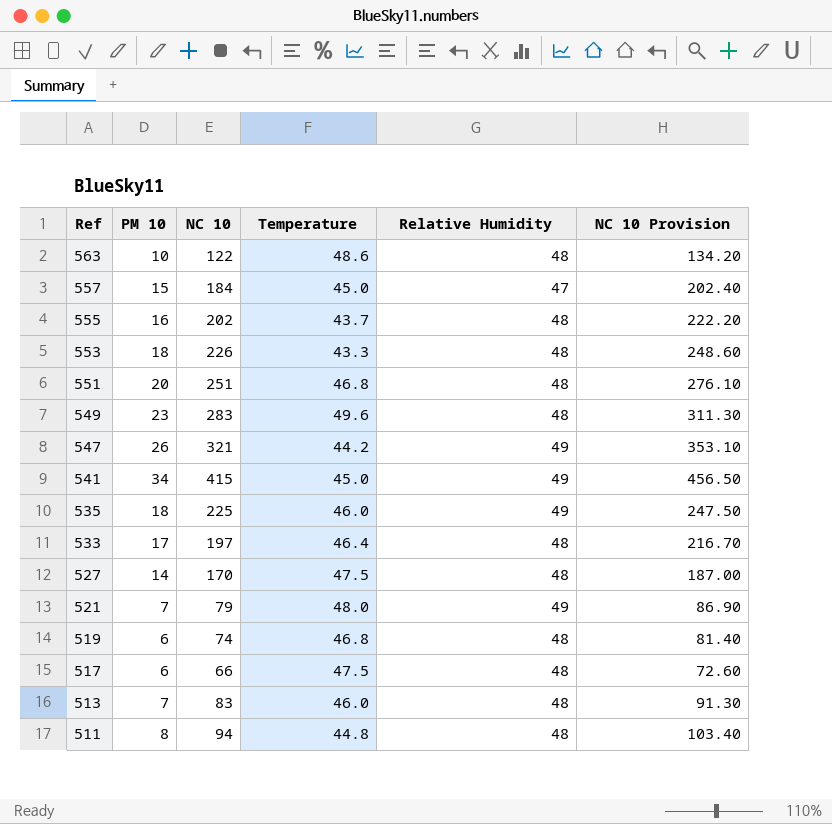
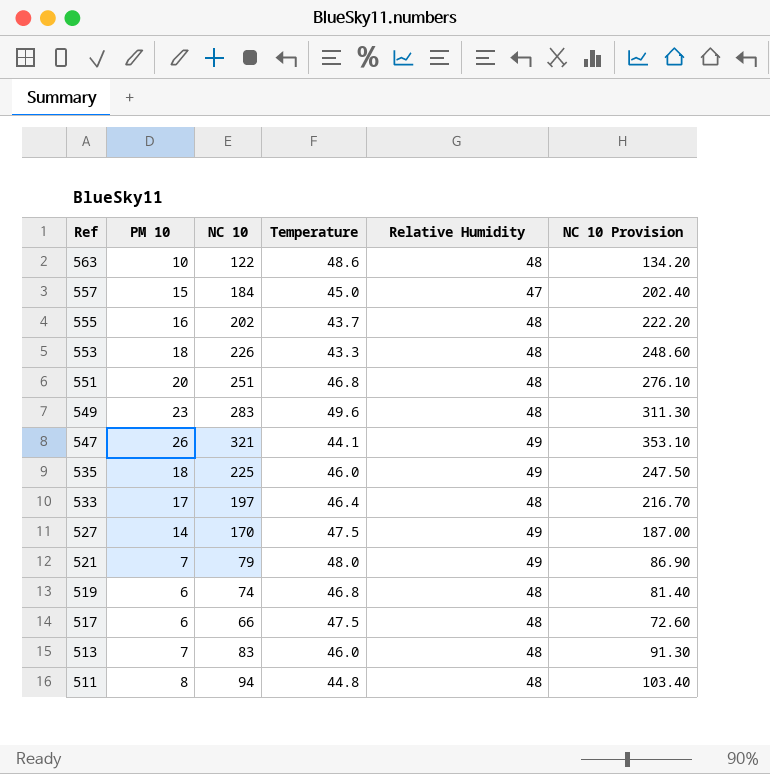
row 541: 34 | 415 | 45.0 | 49 | 456.50 -> none
547 | Temperature: 44.2 -> 44.1
527 | Relative Humidity: 48 -> 49

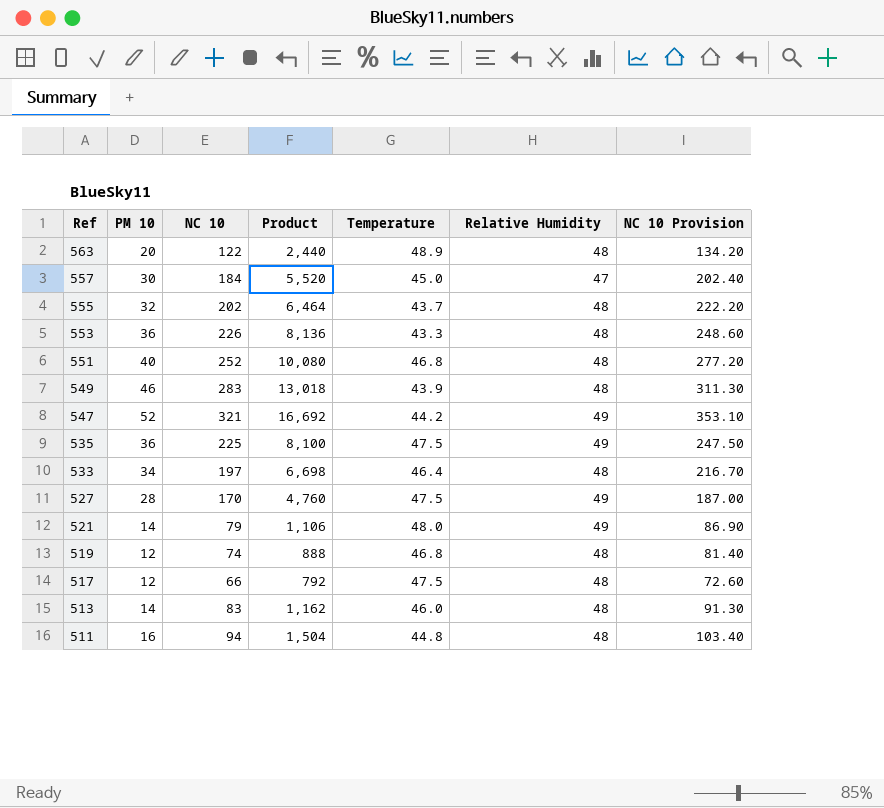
column Product | formula: none -> [PM 10] * [NC 10]
563 | PM 10: 10 -> 20
563 | Temperature: 48.6 -> 48.9
557 | PM 10: 15 -> 30
555 | PM 10: 16 -> 32
553 | PM 10: 18 -> 36
551 | PM 10: 20 -> 40
551 | NC 10: 251 -> 252
551 | NC 10 Provision: 276.10 -> 277.20
549 | PM 10: 23 -> 46
549 | Temperature: 49.6 -> 43.9
547 | PM 10: 26 -> 52
547 | Temperature: 44.1 -> 44.2
535 | PM 10: 18 -> 36
535 | Temperature: 46.0 -> 47.5
533 | PM 10: 17 -> 34
527 | PM 10: 14 -> 28
521 | PM 10: 7 -> 14
519 | PM 10: 6 -> 12
517 | PM 10: 6 -> 12
513 | PM 10: 7 -> 14
511 | PM 10: 8 -> 16

